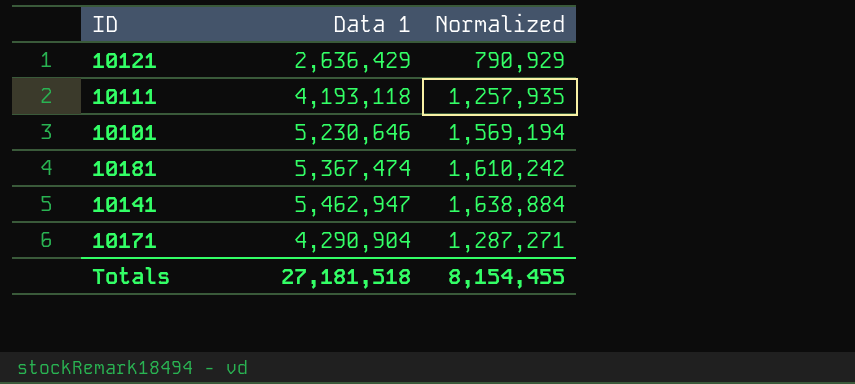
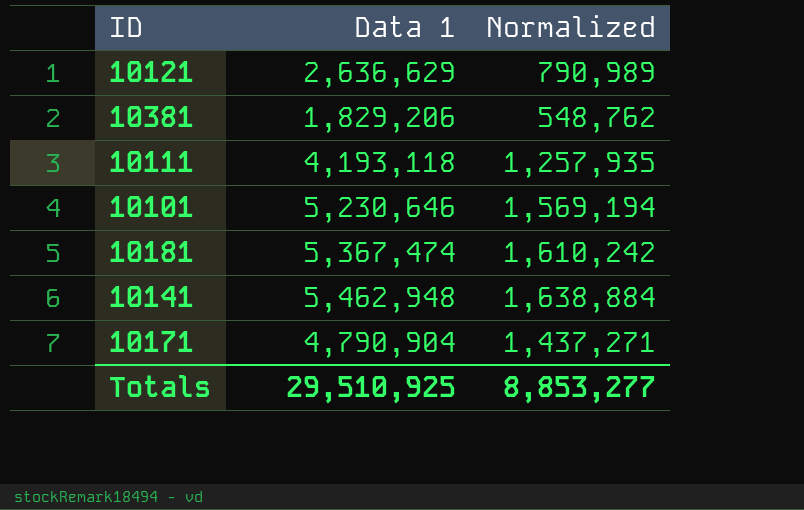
10121 | Data 1: 2,636,429 -> 2,636,629
10121 | Normalized: 790,929 -> 790,989
row 10381: none -> 1,829,206 | 548,762
10141 | Data 1: 5,462,947 -> 5,462,948
10171 | Data 1: 4,290,904 -> 4,790,904
10171 | Normalized: 1,287,271 -> 1,437,271
Totals | Data 1: 27,181,518 -> 29,510,925
Totals | Normalized: 8,154,455 -> 8,853,277

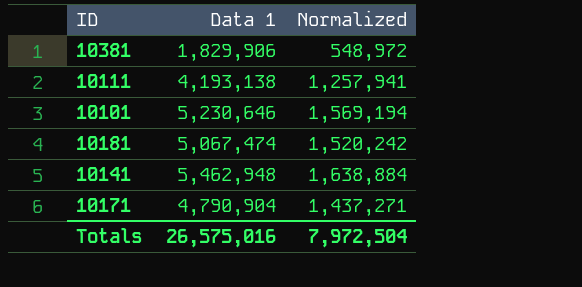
row 10121: 2,636,629 | 790,989 -> none
10381 | Data 1: 1,829,206 -> 1,829,906
10381 | Normalized: 548,762 -> 548,972
10111 | Data 1: 4,193,118 -> 4,193,138
10111 | Normalized: 1,257,935 -> 1,257,941
10181 | Data 1: 5,367,474 -> 5,067,474
10181 | Normalized: 1,610,242 -> 1,520,242
Totals | Data 1: 29,510,925 -> 26,575,016
Totals | Normalized: 8,853,277 -> 7,972,504

